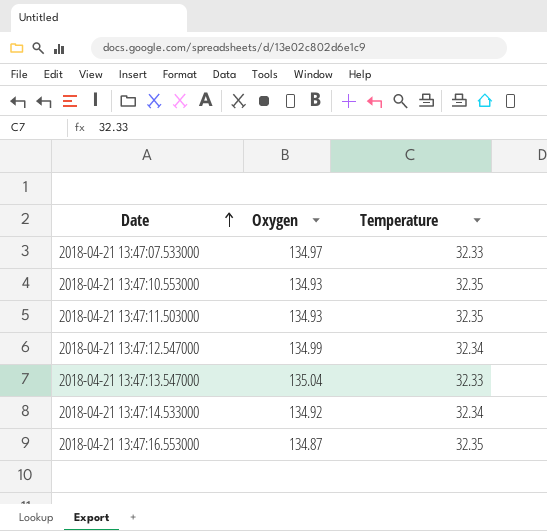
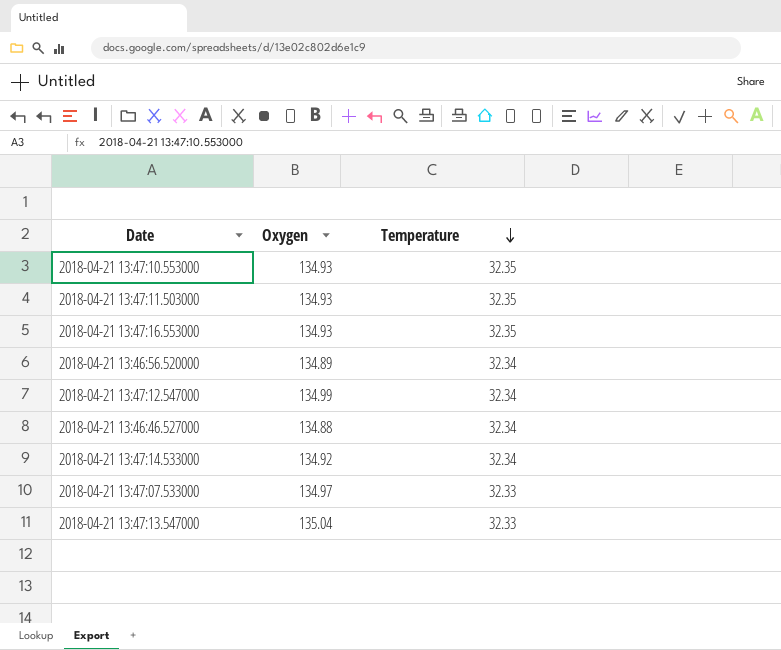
row order: Date ascending -> Temperature descending
2018-04-21 13:47:16.553000 | Oxygen: 134.87 -> 134.93
row 2018-04-21 13:46:56.520000: none -> 134.89 | 32.34
row 2018-04-21 13:46:46.527000: none -> 134.88 | 32.34

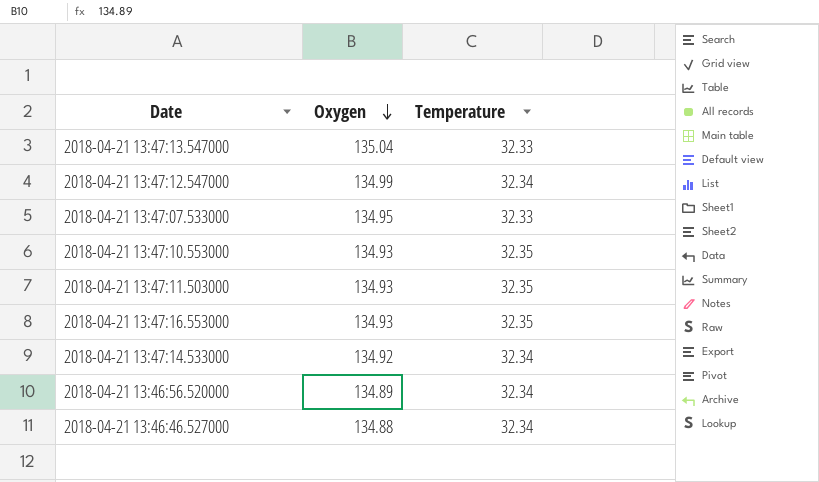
row order: Temperature descending -> Oxygen descending
2018-04-21 13:47:07.533000 | Oxygen: 134.97 -> 134.95

